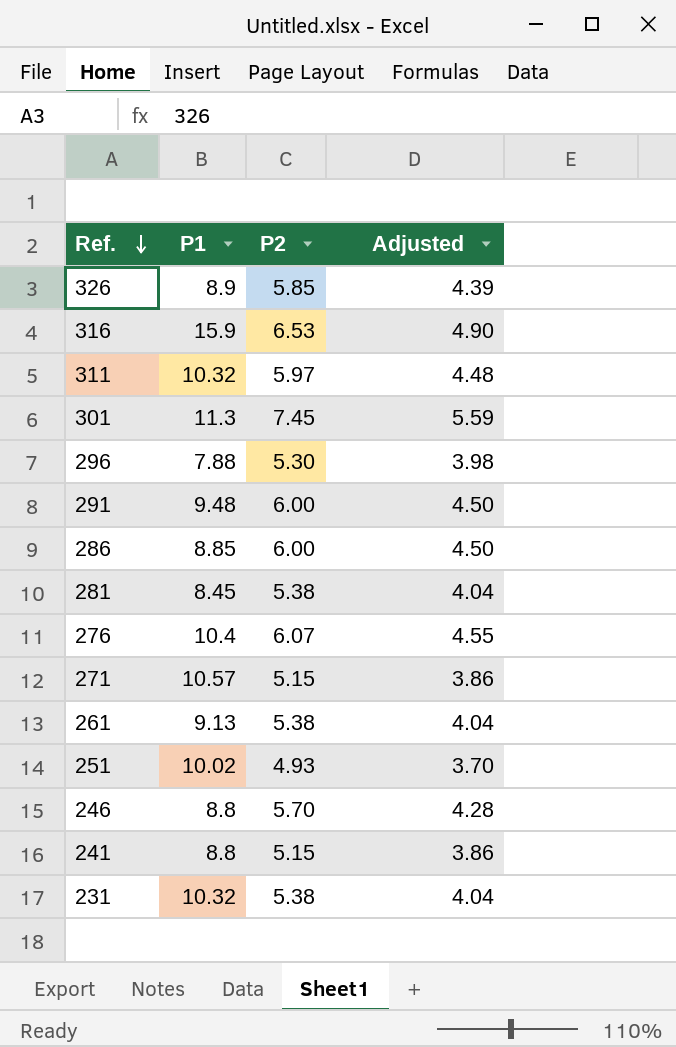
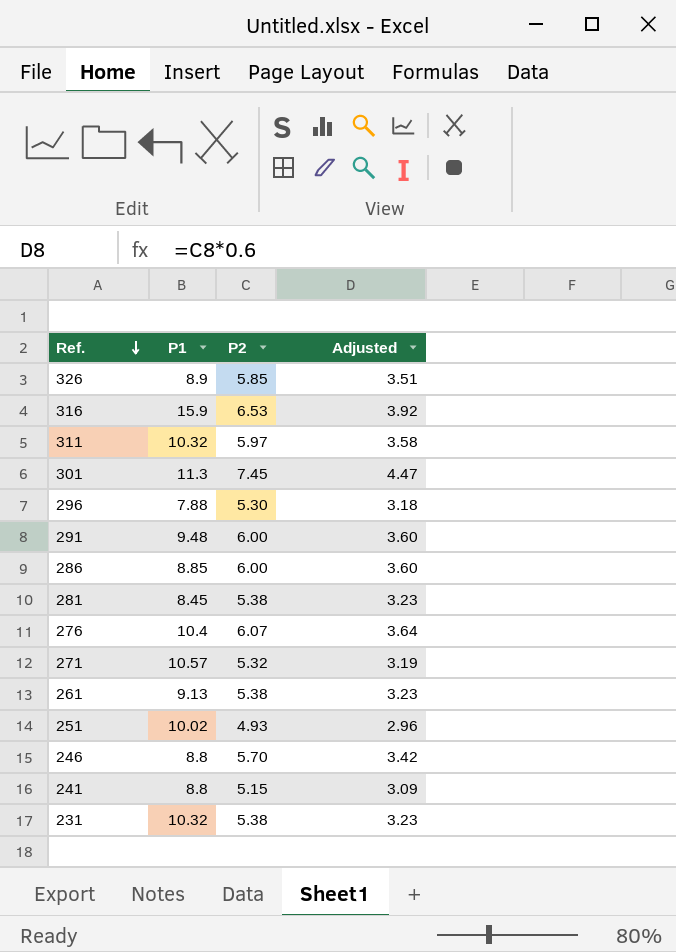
column Adjusted | formula: [P2] * 0.75 -> [P2] * 0.6
271 | P2: 5.15 -> 5.32

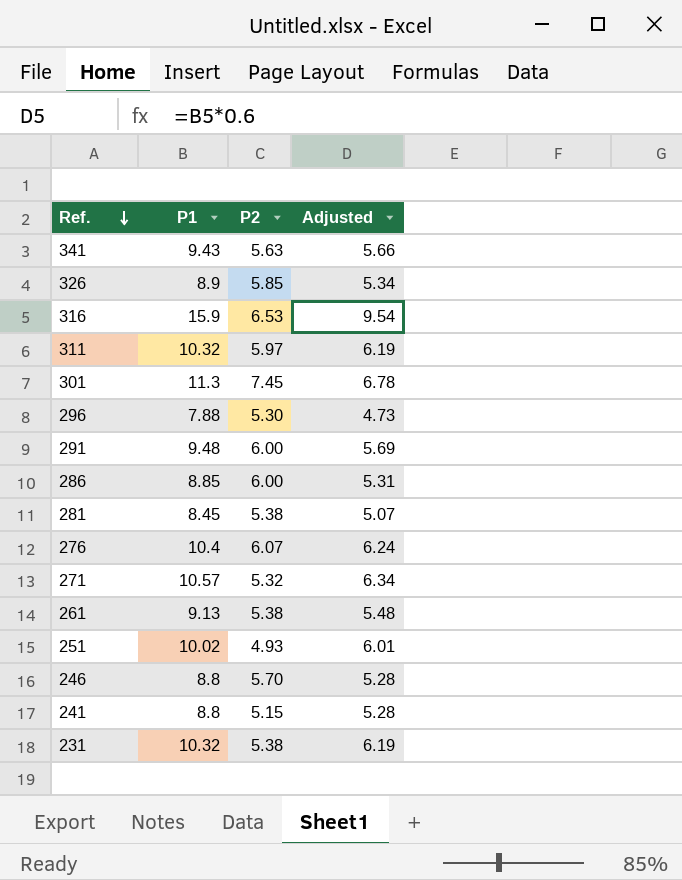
column Adjusted | formula: [P2] * 0.6 -> [P1] * 0.6
row 341: none -> 9.43 | 5.63 | 5.66

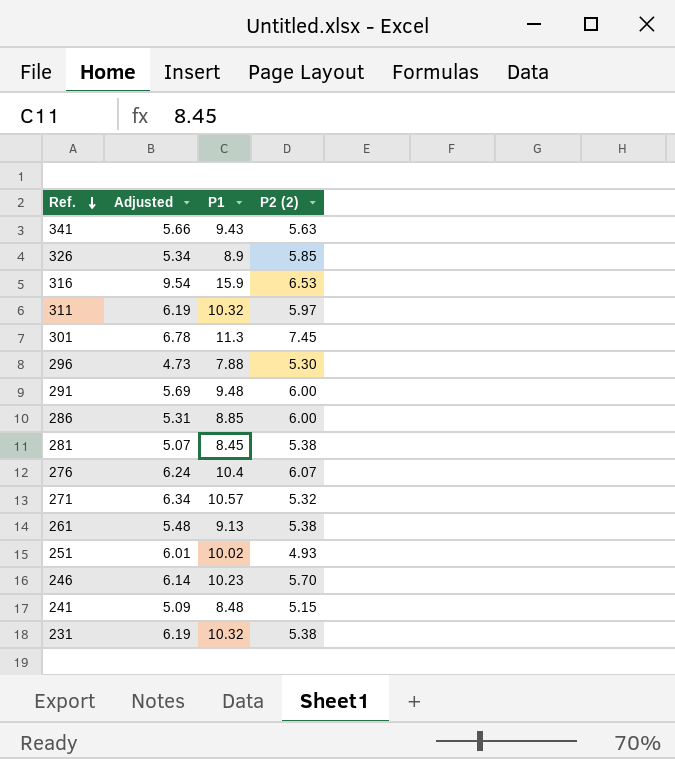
column Adjusted | position: 4 -> 2
column name: P2 -> P2 (2)
246 | Adjusted: 5.28 -> 6.14
246 | P1: 8.8 -> 10.23
241 | Adjusted: 5.28 -> 5.09
241 | P1: 8.8 -> 8.48

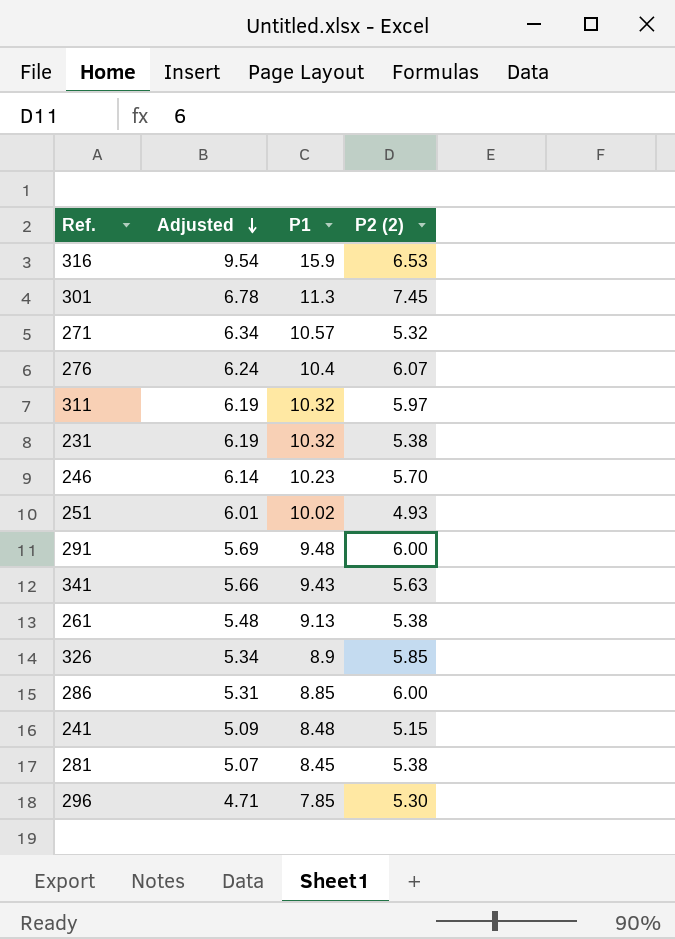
row order: Ref. descending -> Adjusted descending
296 | Adjusted: 4.73 -> 4.71
296 | P1: 7.88 -> 7.85

